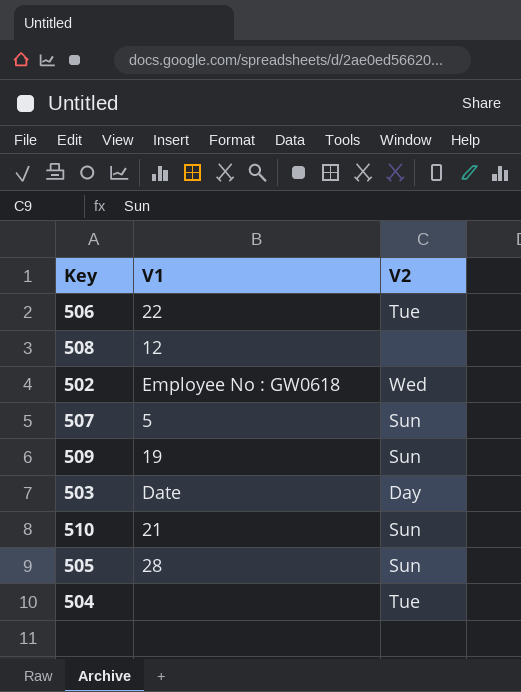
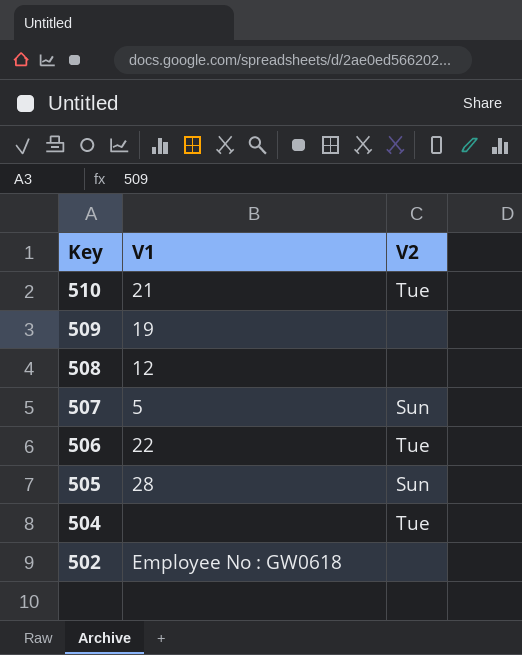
row order: none -> Key descending
row 503: Date | Day -> none
510 | V2: Sun -> Tue
509 | V2: Sun -> none
502 | V2: Wed -> none

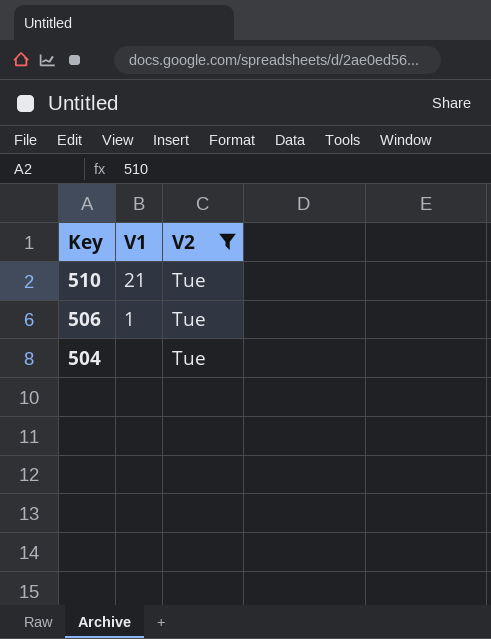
filter: none -> V2 = Tue
506 | V1: 22 -> 1

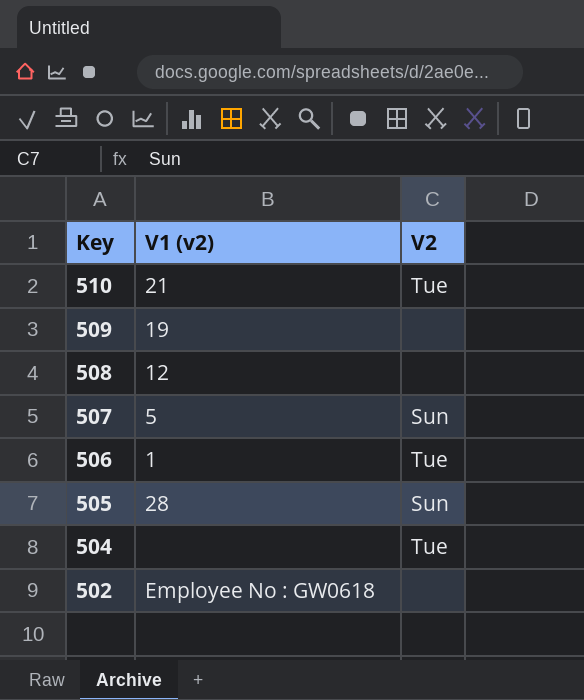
filter: V2 = Tue -> none
column name: V1 -> V1 (v2)

